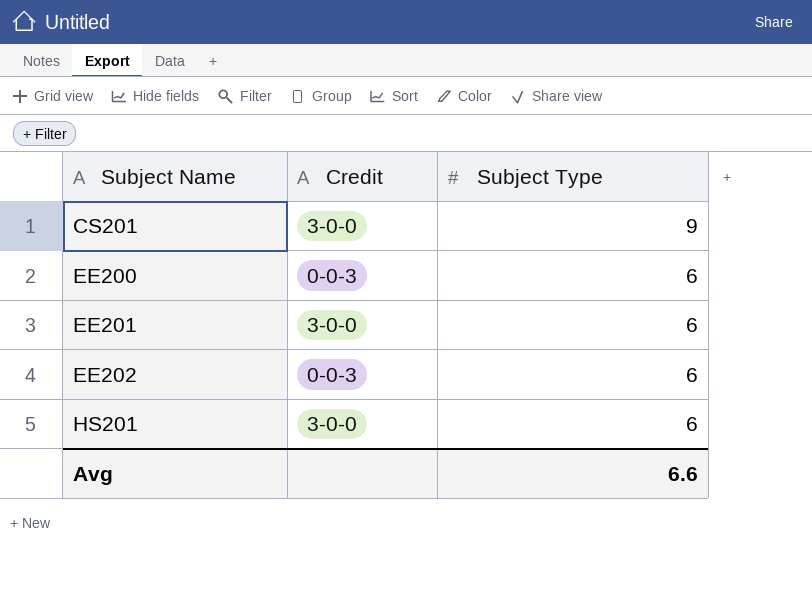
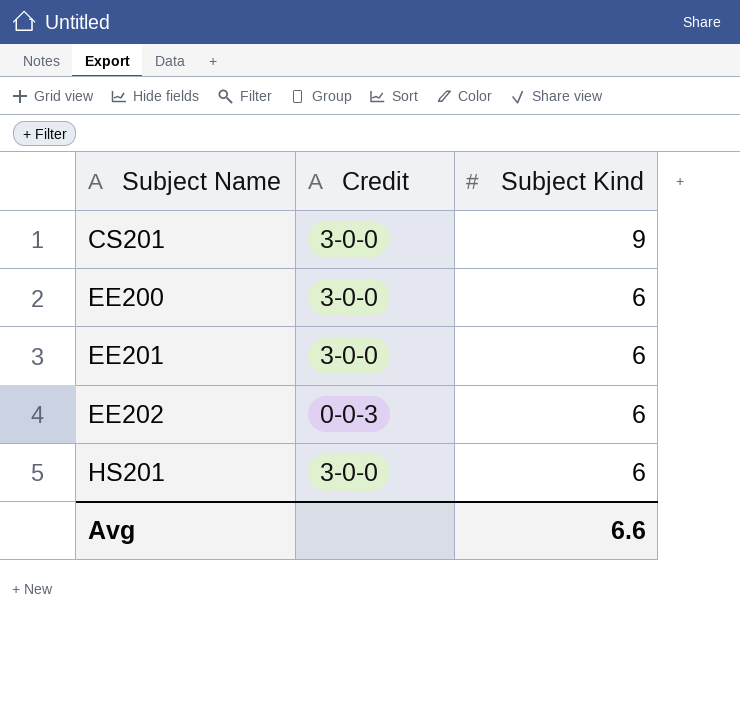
column name: Subject Type -> Subject Kind
EE200 | Credit: 0-0-3 -> 3-0-0

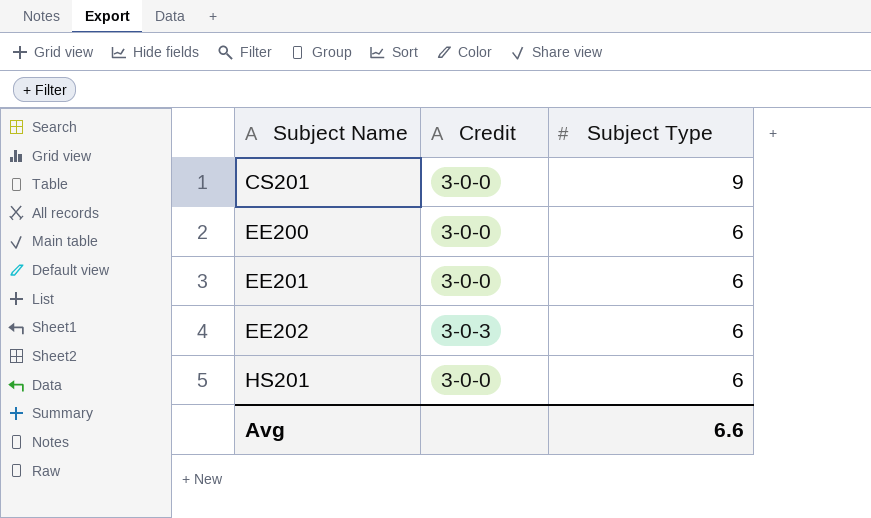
column name: Subject Kind -> Subject Type
EE202 | Credit: 0-0-3 -> 3-0-3

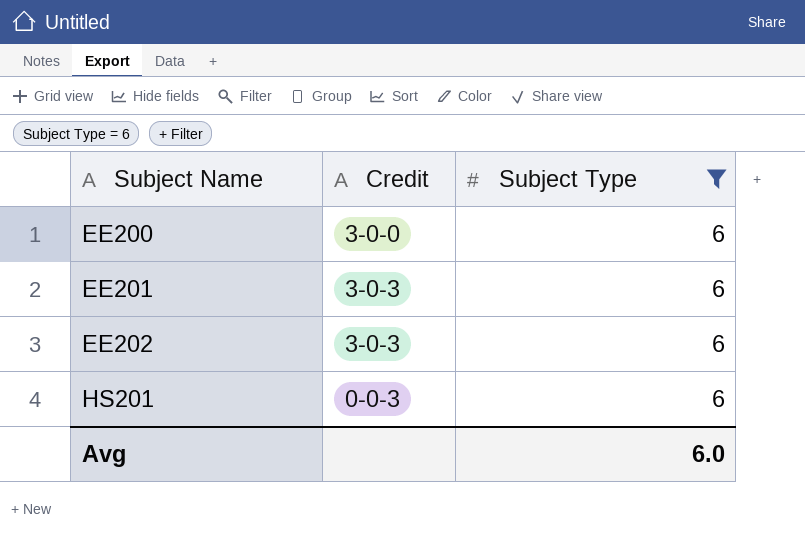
filter: none -> Subject Type = 6
EE201 | Credit: 3-0-0 -> 3-0-3
HS201 | Credit: 3-0-0 -> 0-0-3
Avg | Subject Type: 6.6 -> 6.0

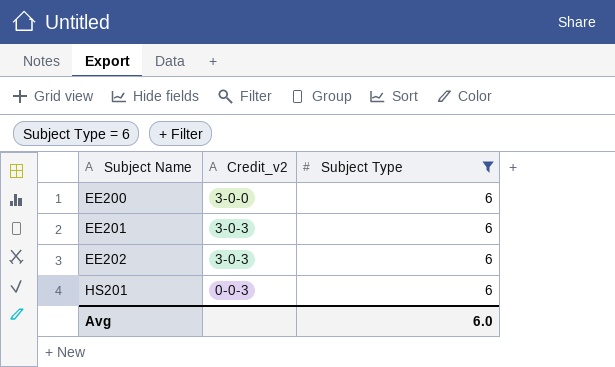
column name: Credit -> Credit_v2

